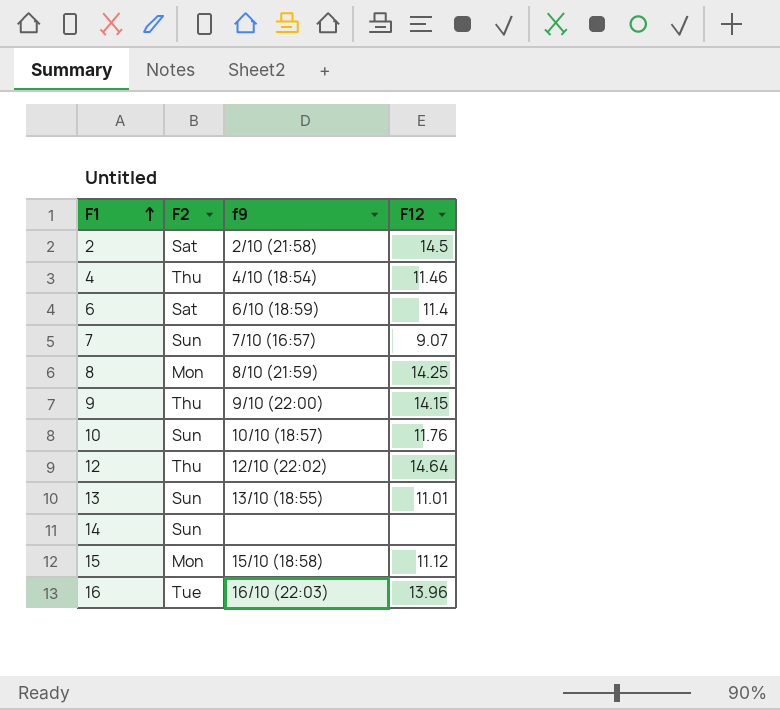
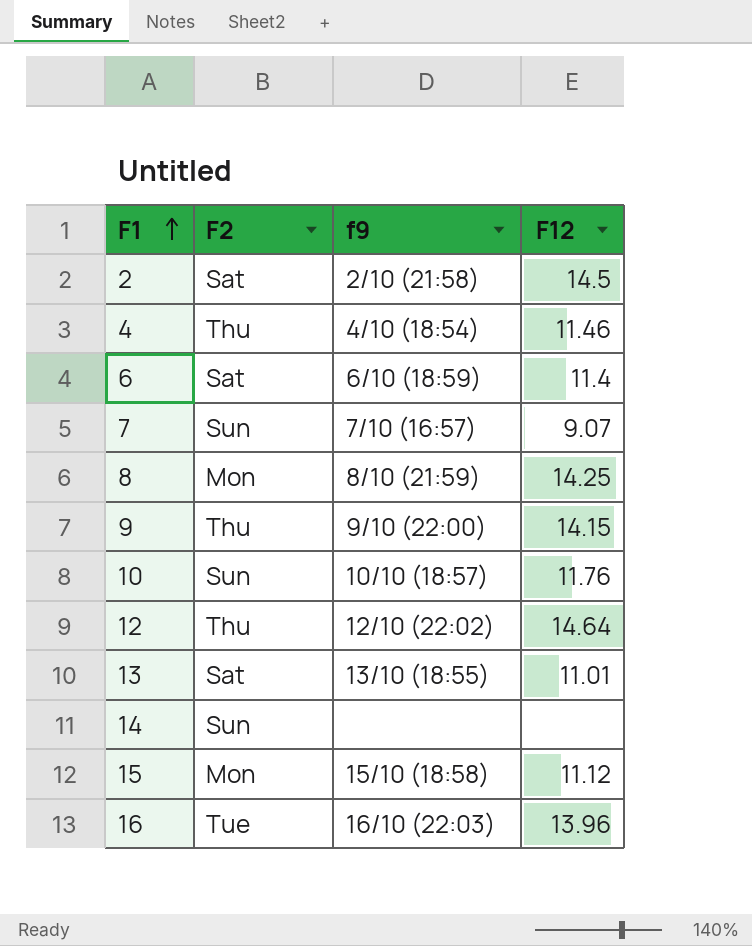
13 | F2: Sun -> Sat

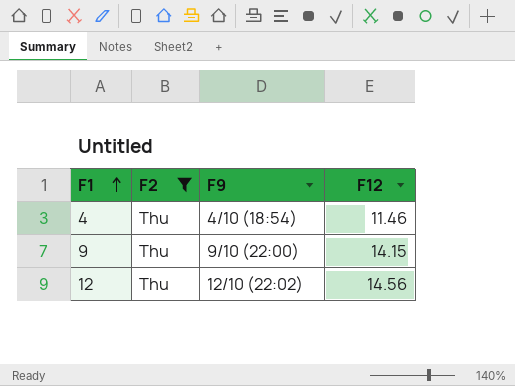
filter: none -> F2 = Thu
column name: f9 -> F9
12 | F12: 14.64 -> 14.56

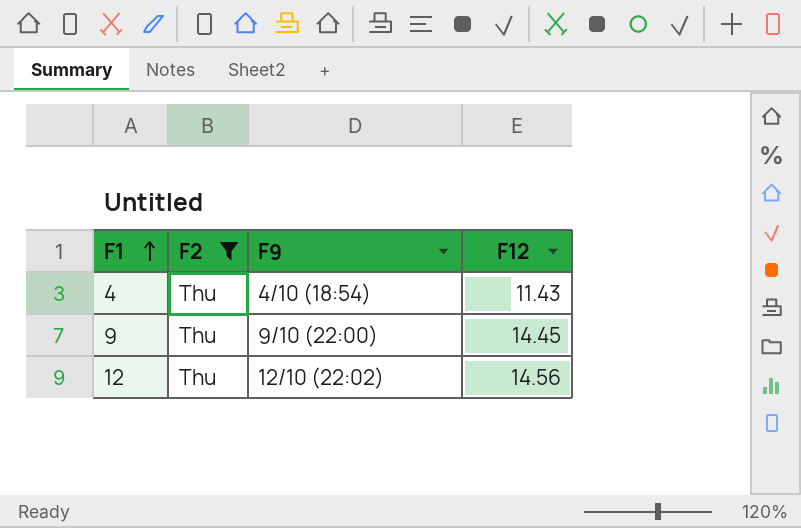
4 | F12: 11.46 -> 11.43
9 | F12: 14.15 -> 14.45

